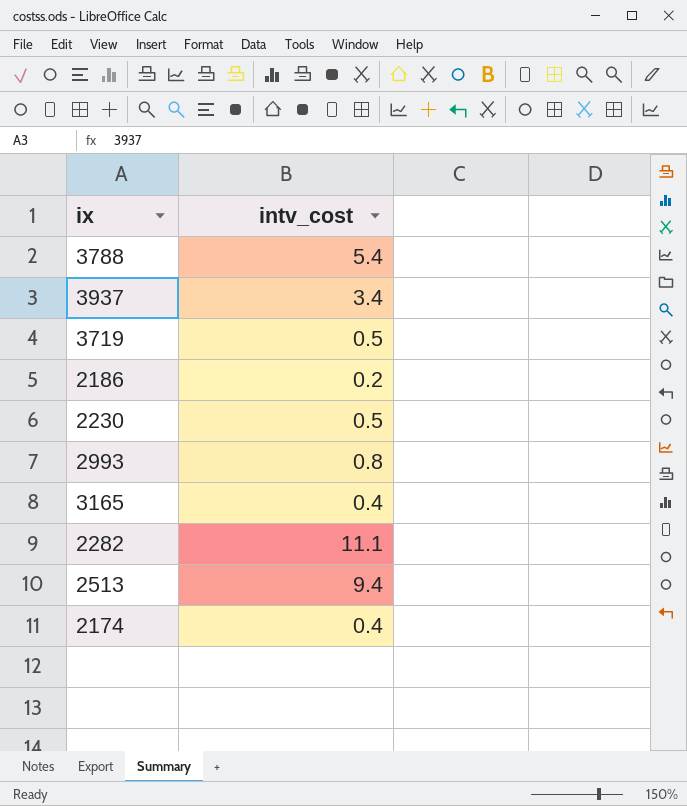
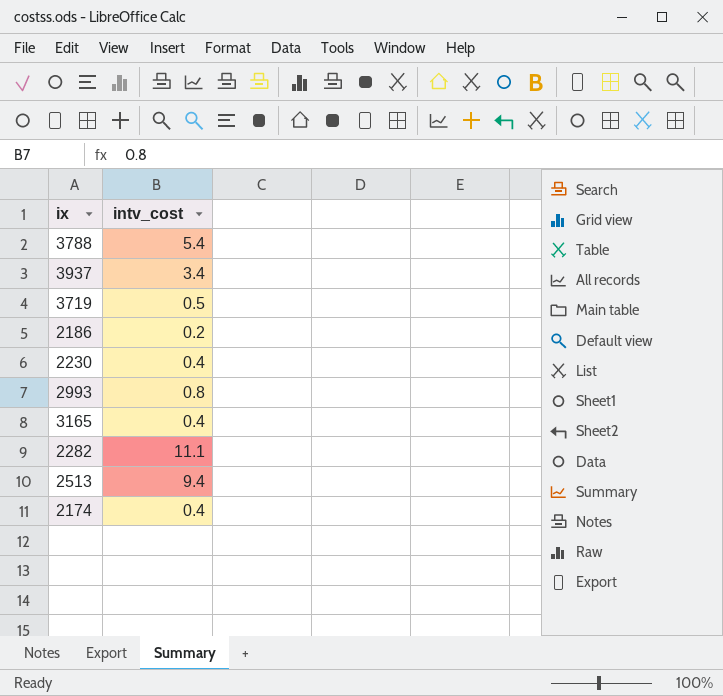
2230 | intv_cost: 0.5 -> 0.4

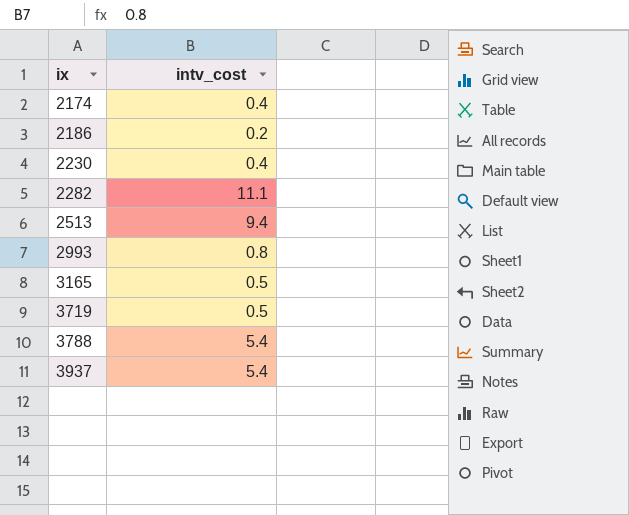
row order: none -> ix ascending
3165 | intv_cost: 0.4 -> 0.5
3937 | intv_cost: 3.4 -> 5.4

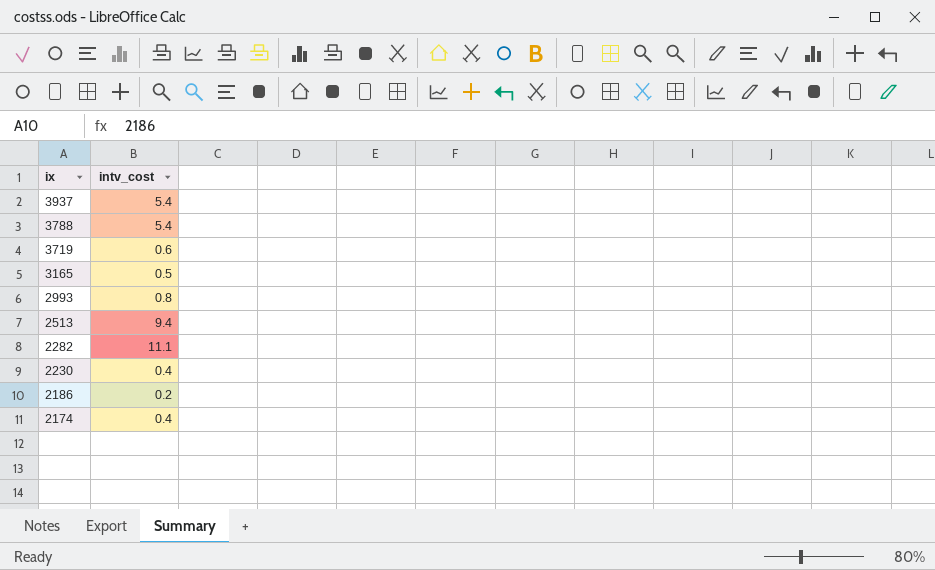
row order: ix ascending -> ix descending
3719 | intv_cost: 0.5 -> 0.6

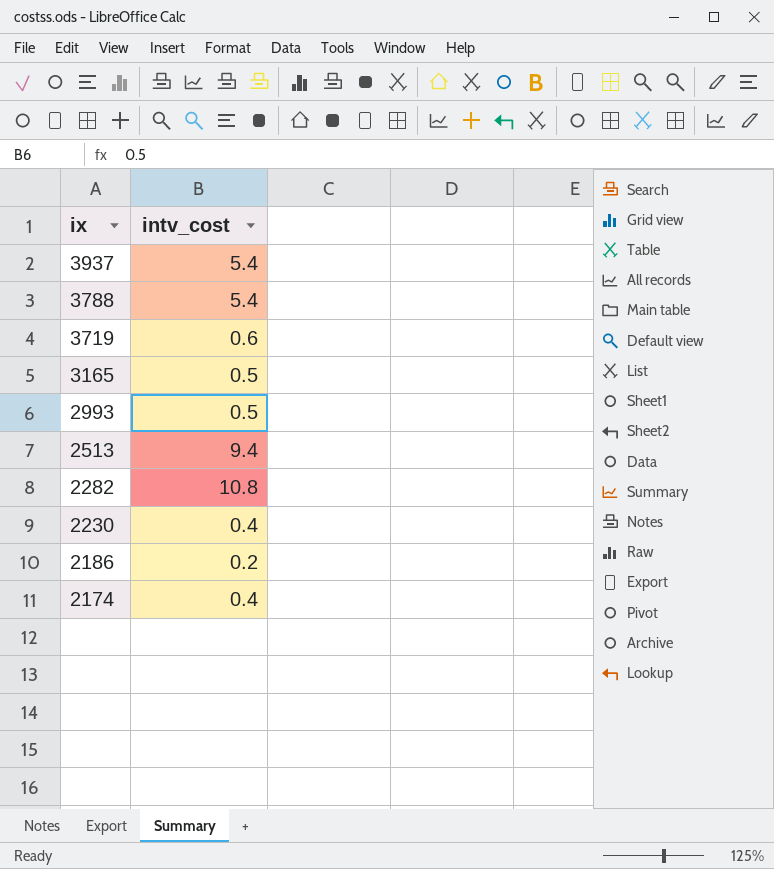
2993 | intv_cost: 0.8 -> 0.5
2282 | intv_cost: 11.1 -> 10.8

